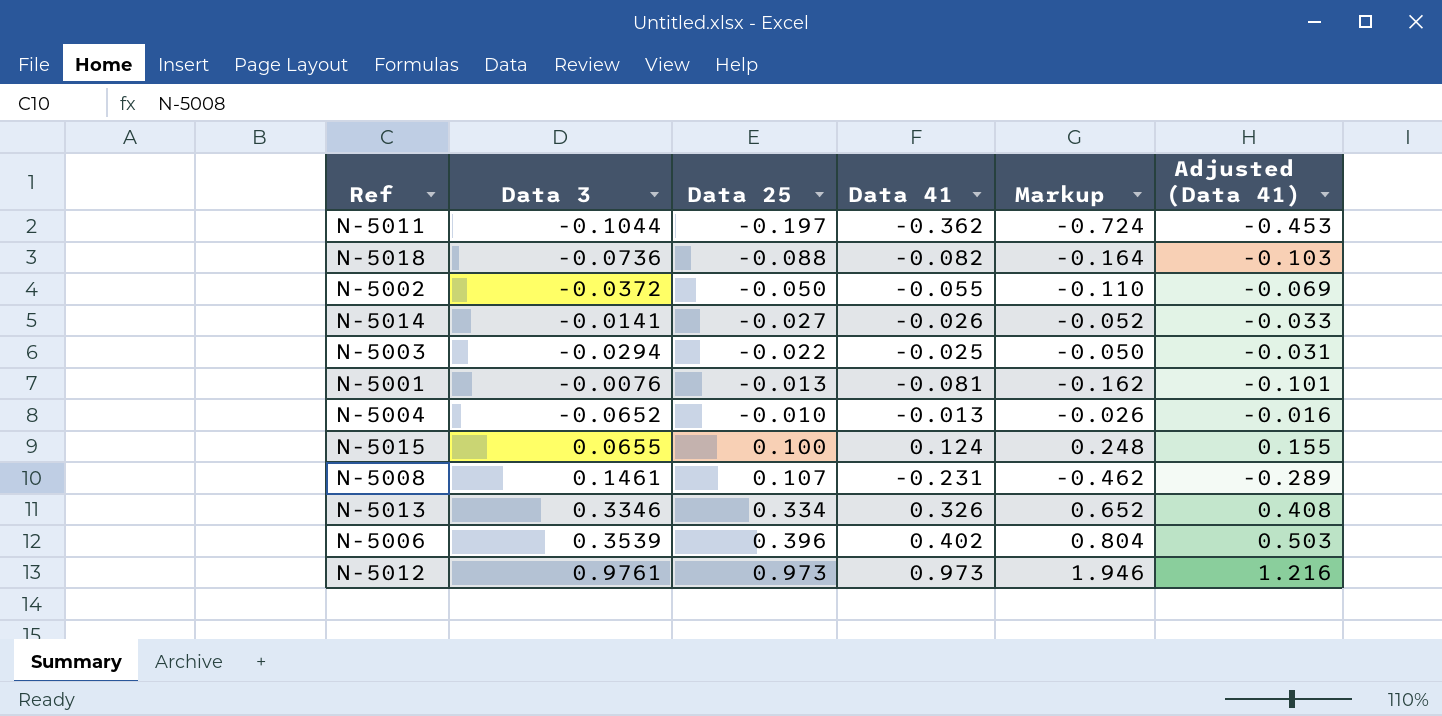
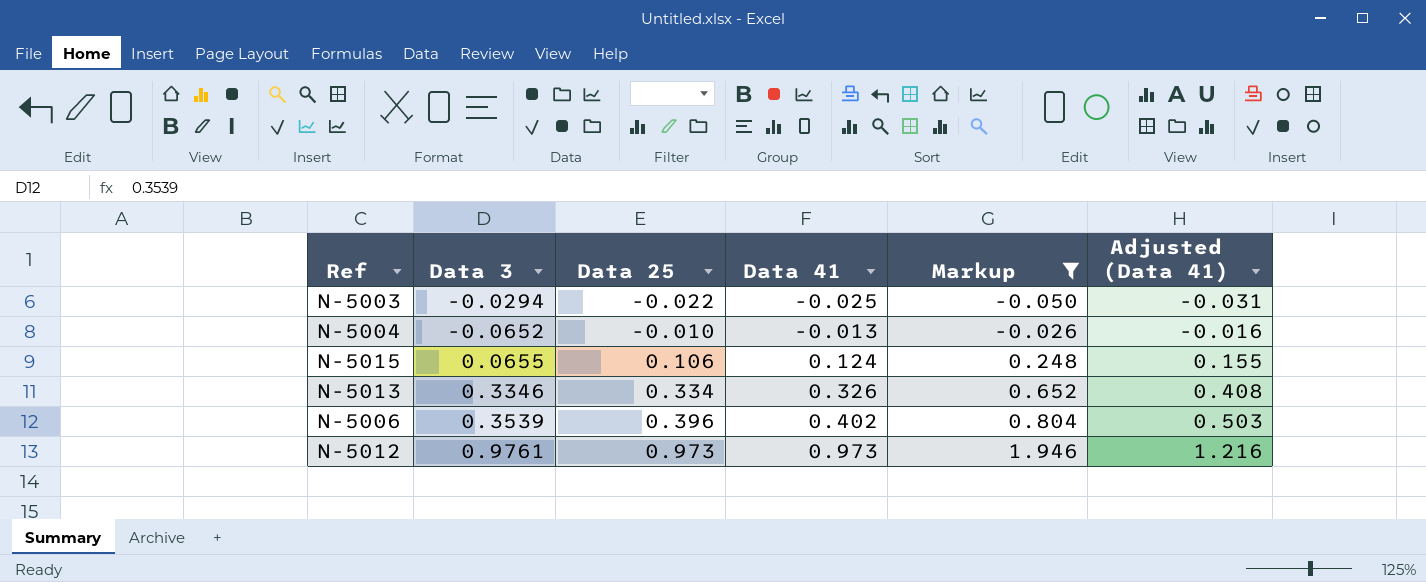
filter: none -> Markup >= -0.050
N-5015 | Data 25: 0.100 -> 0.106

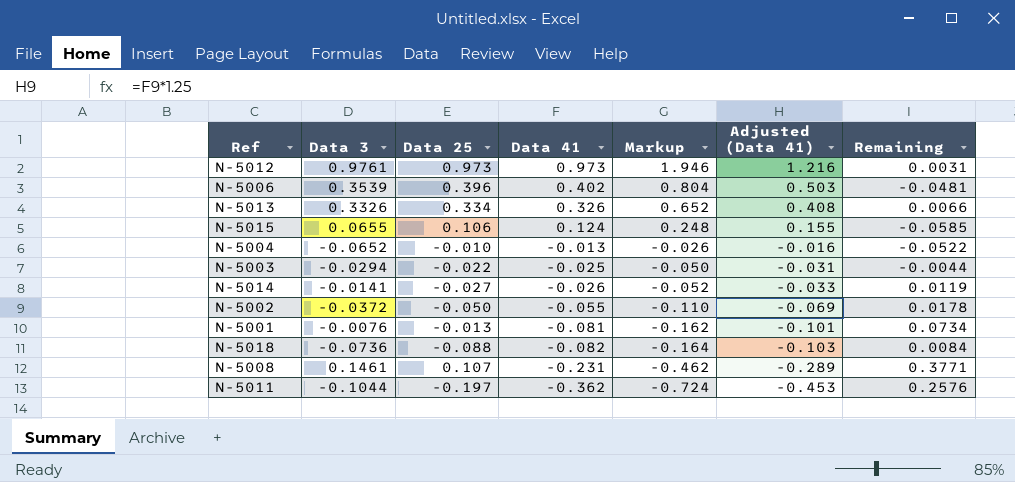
filter: Markup >= -0.050 -> none
row order: Data 25 ascending -> Data 41 descending
column Remaining | formula: none -> [Data 3] - [Data 41]
N-5013 | Data 3: 0.3346 -> 0.3326

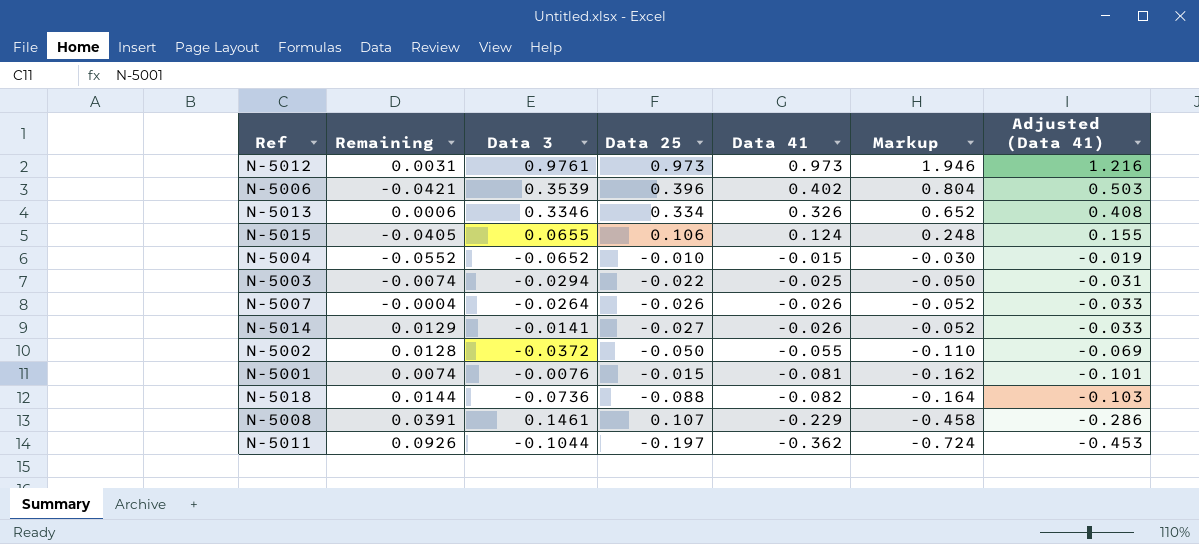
column Remaining | formula: [Data 3] - [Data 41] -> [Data 3] - [Data 25]
column Remaining | position: 7 -> 2
N-5013 | Data 3: 0.3326 -> 0.3346
N-5004 | Data 41: -0.013 -> -0.015
N-5004 | Markup: -0.026 -> -0.030
N-5004 | Adjusted (Data 41): -0.016 -> -0.019
row N-5007: none -> -0.0004 | -0.0264 | -0.026 | -0.026 | -0.052 | -0.033
N-5001 | Data 25: -0.013 -> -0.015
N-5008 | Data 41: -0.231 -> -0.229
N-5008 | Markup: -0.462 -> -0.458
N-5008 | Adjusted (Data 41): -0.289 -> -0.286

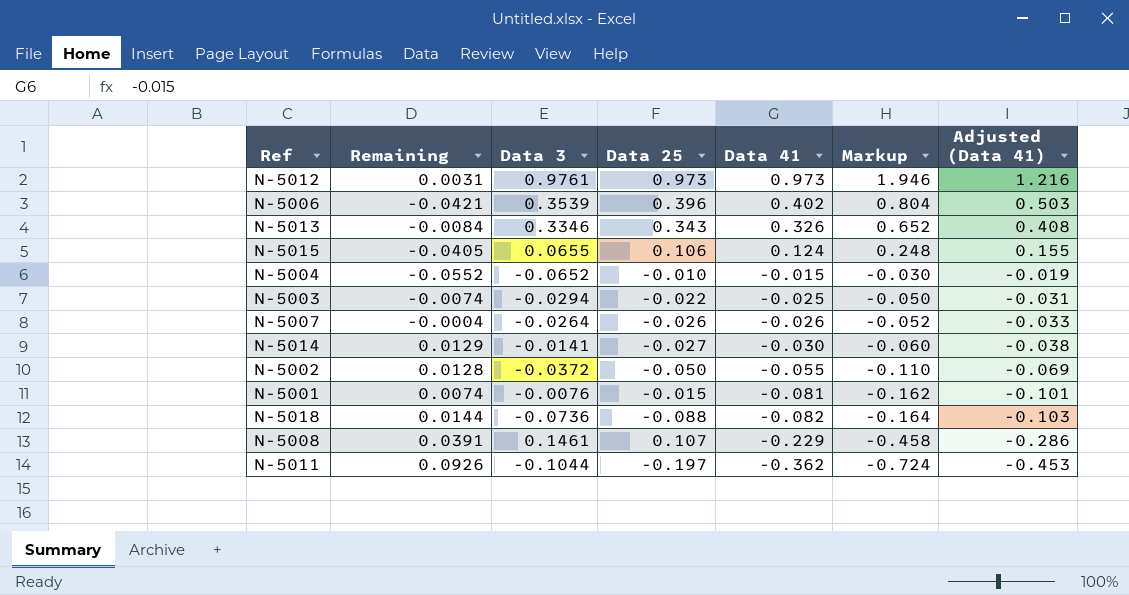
N-5013 | Remaining: 0.0006 -> -0.0084
N-5013 | Data 25: 0.334 -> 0.343
N-5014 | Data 41: -0.026 -> -0.030
N-5014 | Markup: -0.052 -> -0.060
N-5014 | Adjusted (Data 41): -0.033 -> -0.038

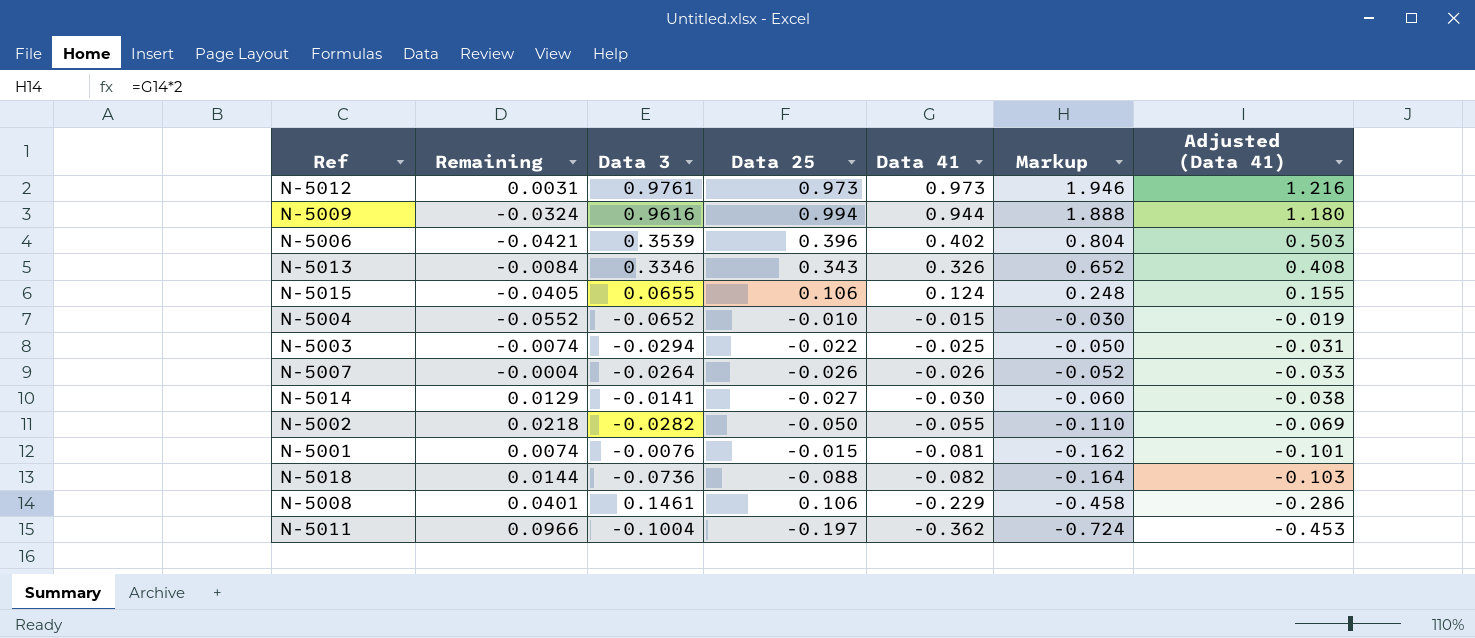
row N-5009: none -> -0.0324 | 0.9616 | 0.994 | 0.944 | 1.888 | 1.180
N-5002 | Remaining: 0.0128 -> 0.0218
N-5002 | Data 3: -0.0372 -> -0.0282
N-5008 | Remaining: 0.0391 -> 0.0401
N-5008 | Data 25: 0.107 -> 0.106
N-5011 | Remaining: 0.0926 -> 0.0966
N-5011 | Data 3: -0.1044 -> -0.1004

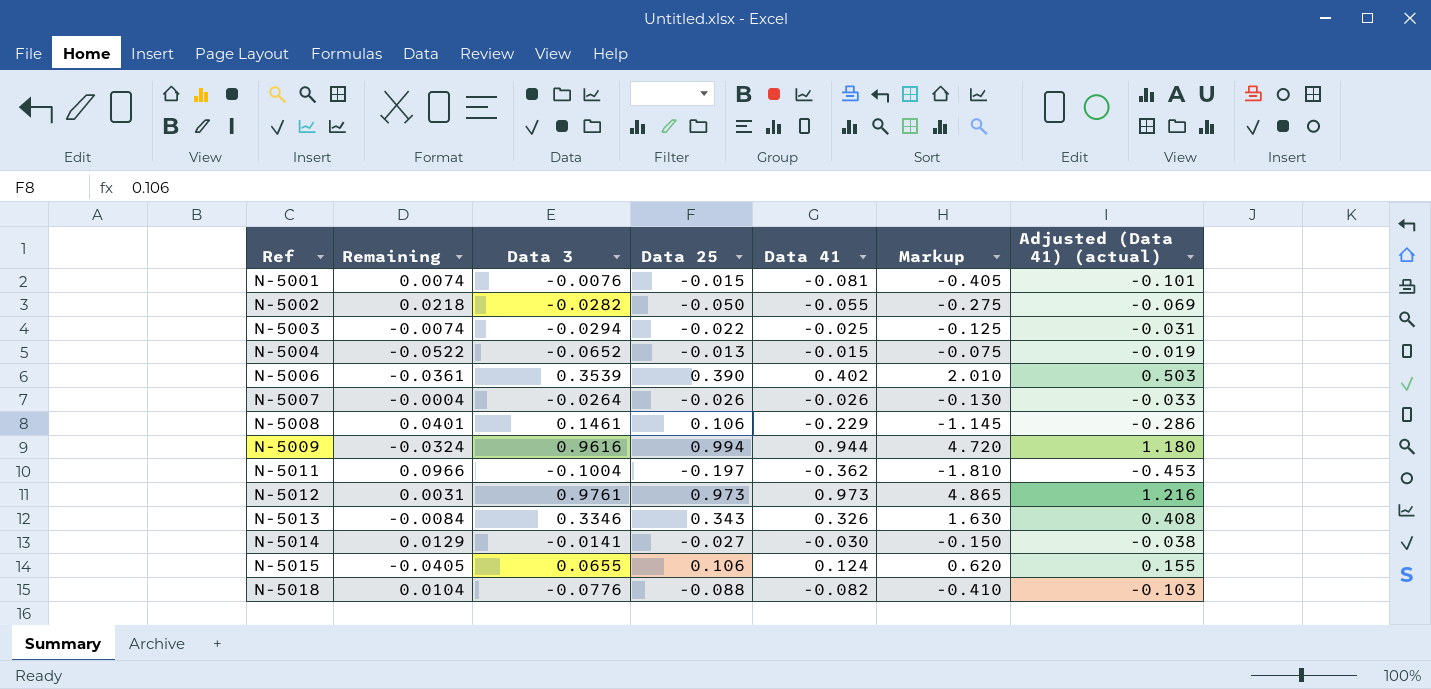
row order: Data 41 descending -> Ref ascending
column Markup | formula: [Data 41] * 2 -> [Data 41] * 5
column name: Adjusted (Data 41) -> Adjusted (Data 41) (actual)
N-5004 | Remaining: -0.0552 -> -0.0522
N-5004 | Data 25: -0.010 -> -0.013
N-5006 | Remaining: -0.0421 -> -0.0361
N-5006 | Data 25: 0.396 -> 0.390
N-5018 | Remaining: 0.0144 -> 0.0104
N-5018 | Data 3: -0.0736 -> -0.0776

